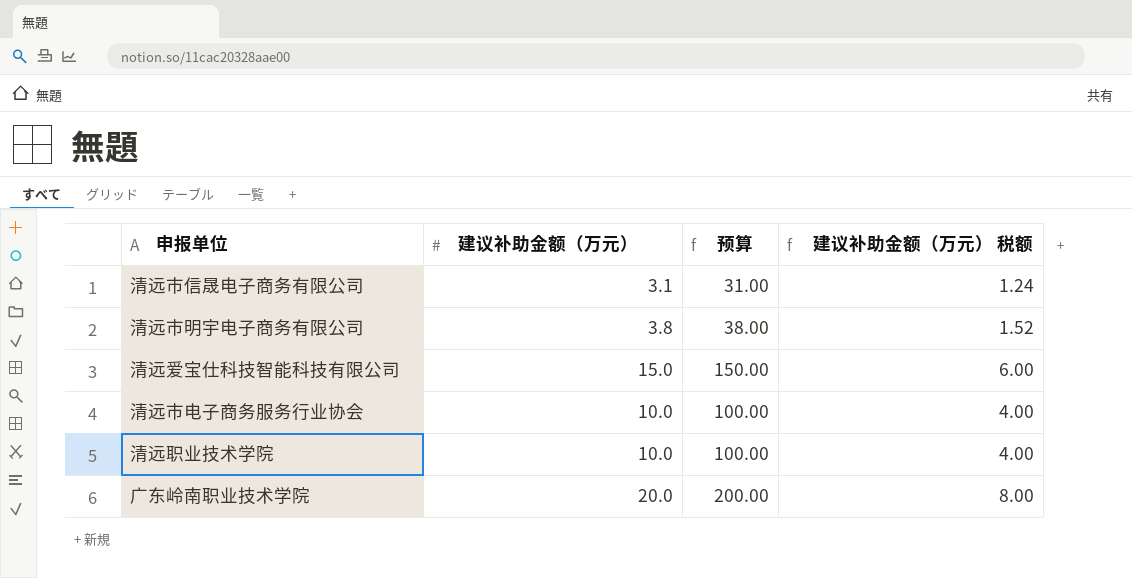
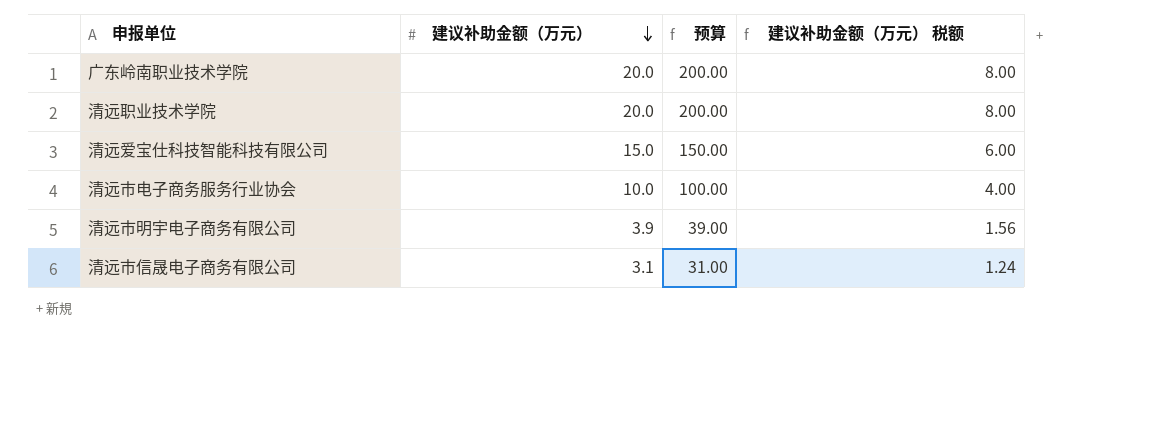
row order: none -> 建议补助金额（万元） descending
清远职业技术学院 | 建议补助金额（万元）: 10.0 -> 20.0
清远职业技术学院 | 预算: 100.00 -> 200.00
清远职业技术学院 | 建议补助金额（万元） 税额: 4.00 -> 8.00
清远市明宇电子商务有限公司 | 建议补助金额（万元）: 3.8 -> 3.9
清远市明宇电子商务有限公司 | 预算: 38.00 -> 39.00
清远市明宇电子商务有限公司 | 建议补助金额（万元） 税额: 1.52 -> 1.56

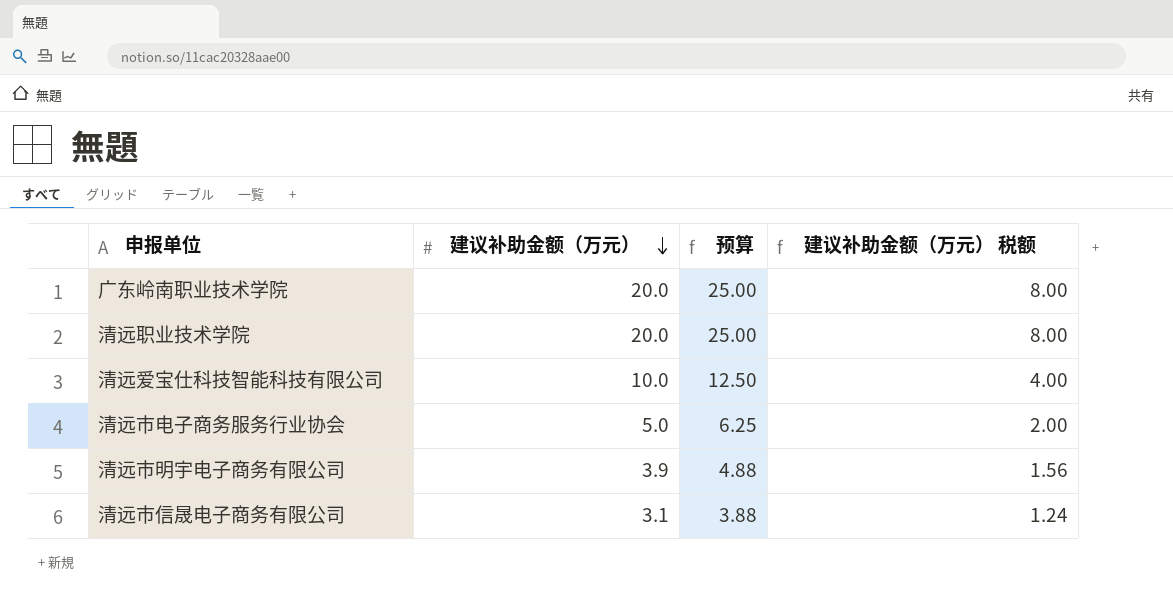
column 预算 | formula: [建议补助金额（万元）] * 10 -> [建议补助金额（万元）] * 1.25
清远爱宝仕科技智能科技有限公司 | 建议补助金额（万元）: 15.0 -> 10.0
清远爱宝仕科技智能科技有限公司 | 建议补助金额（万元） 税额: 6.00 -> 4.00
清远市电子商务服务行业协会 | 建议补助金额（万元）: 10.0 -> 5.0
清远市电子商务服务行业协会 | 建议补助金额（万元） 税额: 4.00 -> 2.00

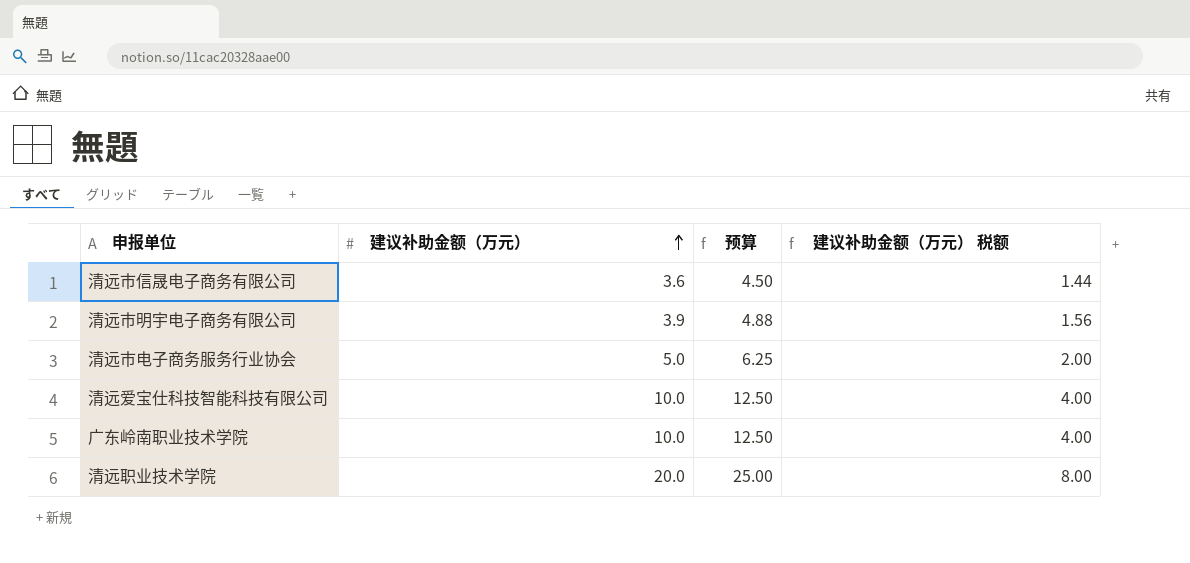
row order: 建议补助金额（万元） descending -> 建议补助金额（万元） ascending
清远市信晟电子商务有限公司 | 建议补助金额（万元）: 3.1 -> 3.6
清远市信晟电子商务有限公司 | 预算: 3.88 -> 4.50
清远市信晟电子商务有限公司 | 建议补助金额（万元） 税额: 1.24 -> 1.44
广东岭南职业技术学院 | 建议补助金额（万元）: 20.0 -> 10.0
广东岭南职业技术学院 | 预算: 25.00 -> 12.50
广东岭南职业技术学院 | 建议补助金额（万元） 税额: 8.00 -> 4.00

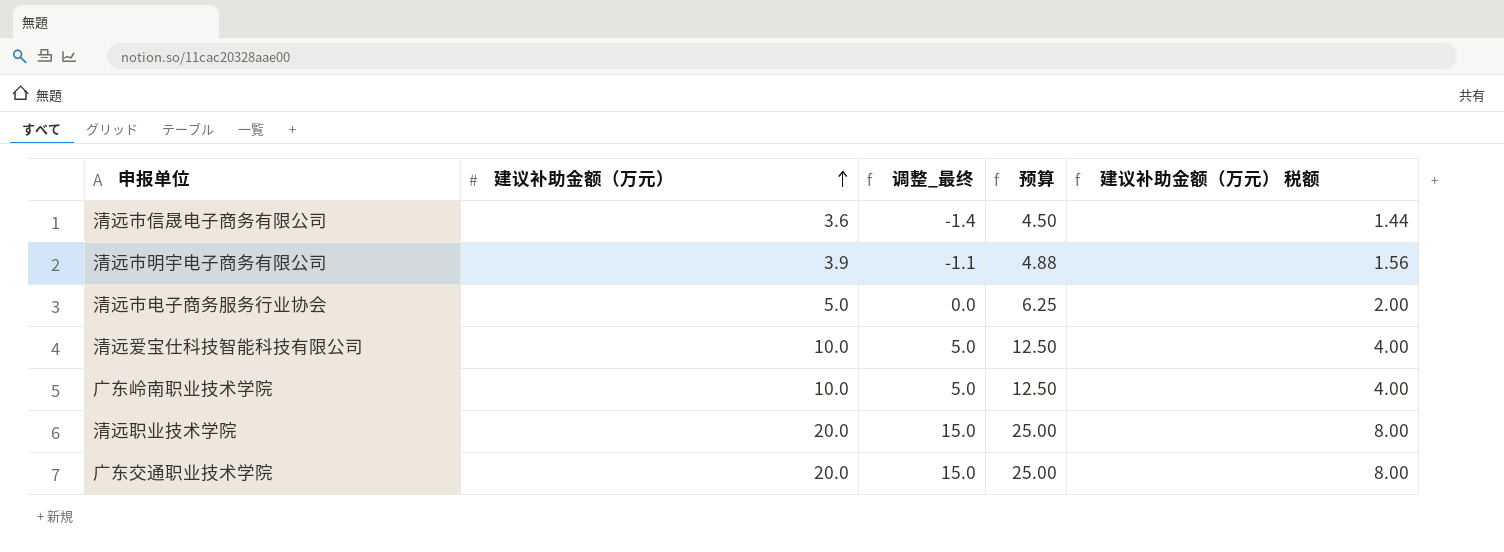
column 调整_最终 | formula: none -> [建议补助金额（万元）] - 5
row 广东交通职业技术学院: none -> 20.0 | 15.0 | 25.00 | 8.00

